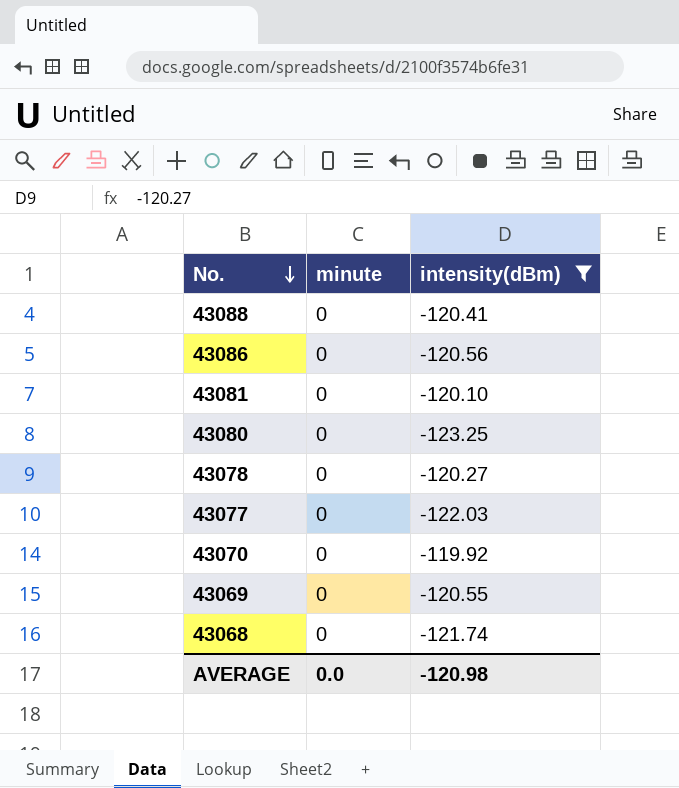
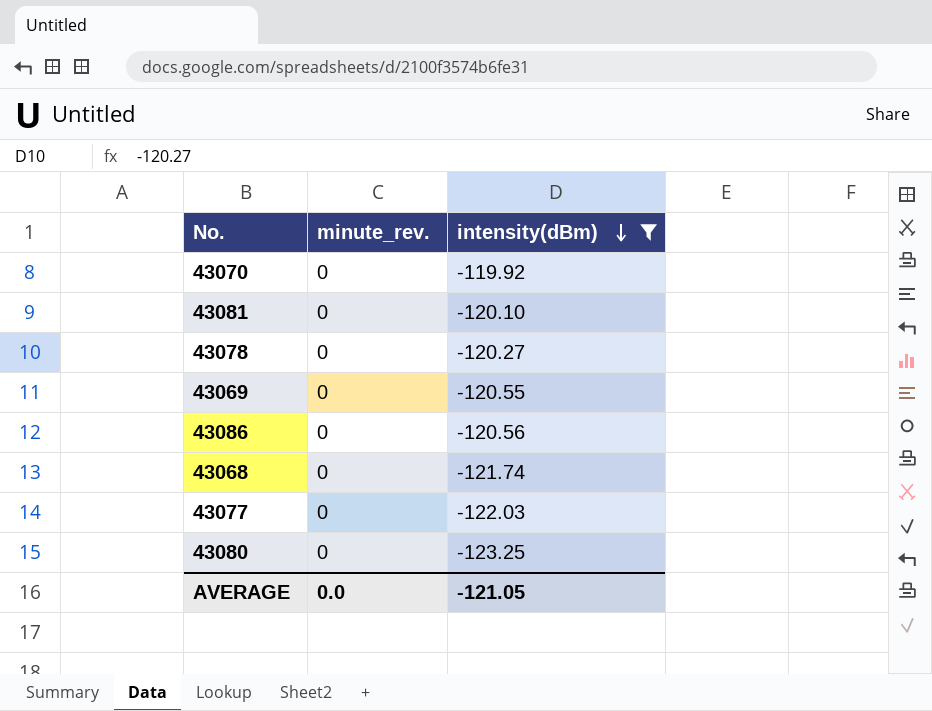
row order: No. descending -> intensity(dBm) descending
column name: minute -> minute_rev.
row 43088: 0 | -120.41 -> none
AVERAGE | intensity(dBm): -120.98 -> -121.05

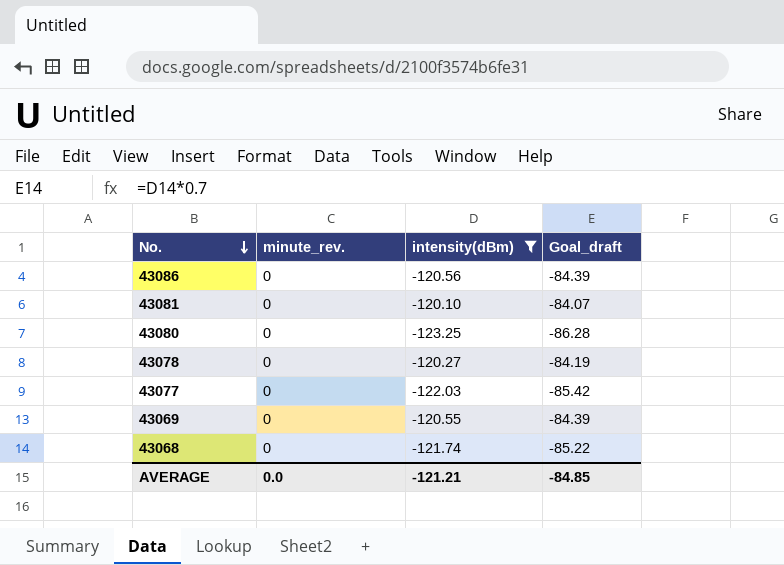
row order: intensity(dBm) descending -> No. descending
column Goal_draft | formula: none -> [intensity(dBm)] * 0.7
row 43070: 0 | -119.92 -> none
AVERAGE | intensity(dBm): -121.05 -> -121.21

